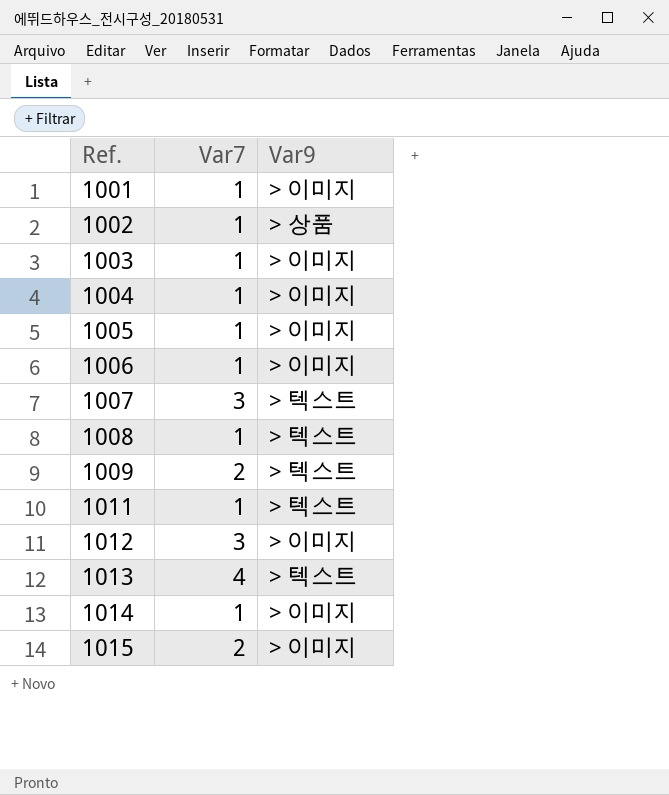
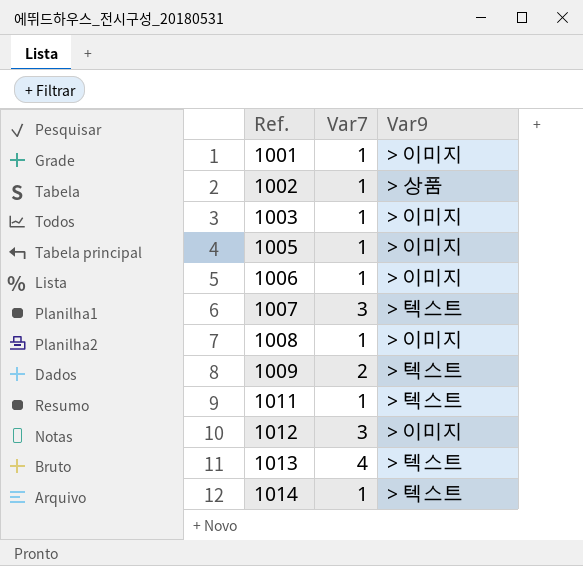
row 1004: 1 | > 이미지 -> none
row 1015: 2 | > 이미지 -> none
1008 | Var9: > 텍스트 -> > 이미지
1014 | Var9: > 이미지 -> > 텍스트

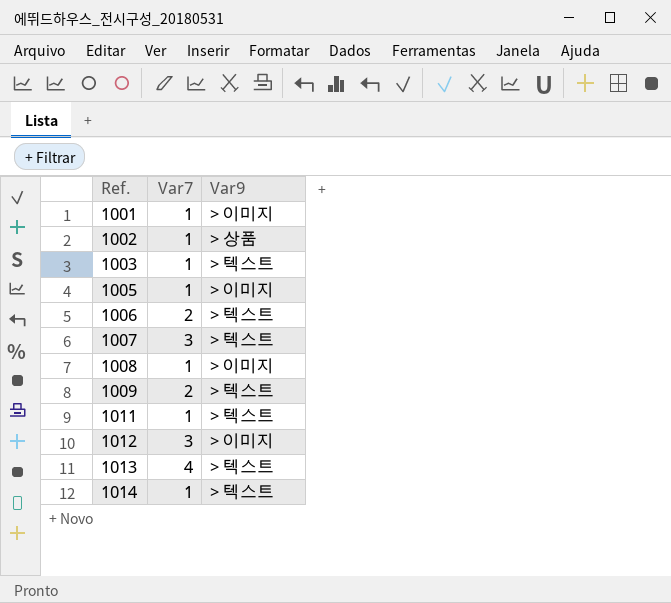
1003 | Var9: > 이미지 -> > 텍스트
1006 | Var7: 1 -> 2
1006 | Var9: > 이미지 -> > 텍스트

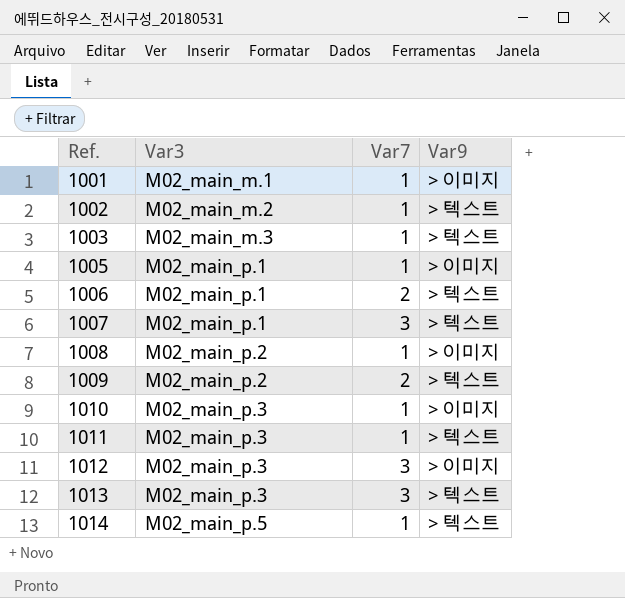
column Var3 | position: none -> 2
1002 | Var9: > 상품 -> > 텍스트
row 1010: none -> M02_main_p.3 | 1 | > 이미지
1013 | Var7: 4 -> 3

